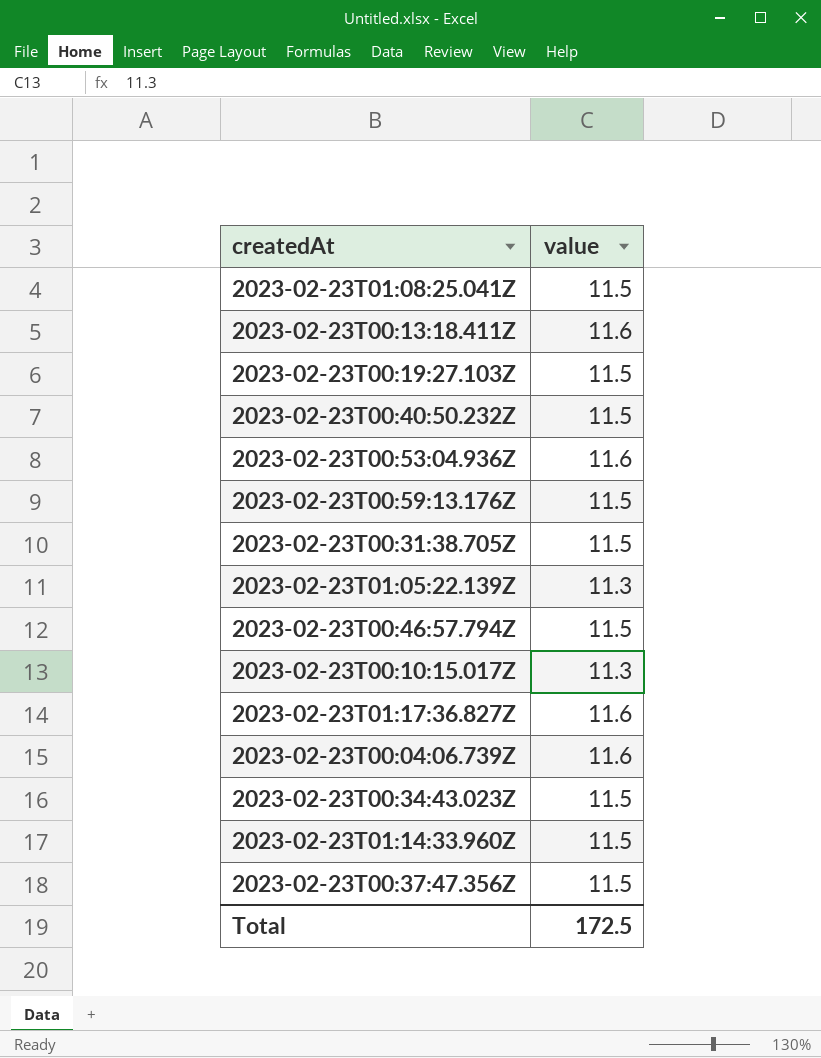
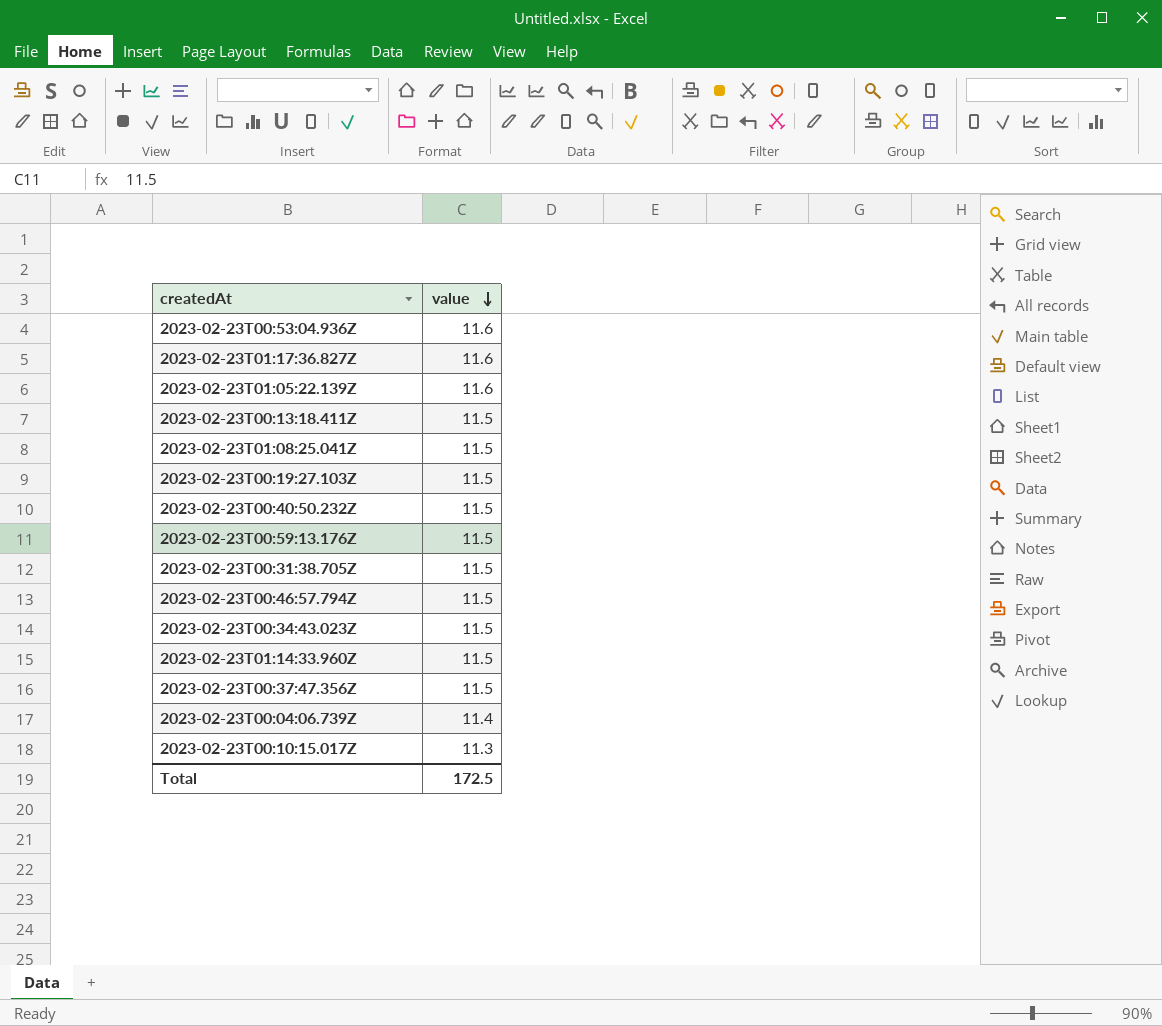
row order: none -> value descending
2023-02-23T01:05:22.139Z | value: 11.3 -> 11.6
2023-02-23T00:13:18.411Z | value: 11.6 -> 11.5
2023-02-23T00:04:06.739Z | value: 11.6 -> 11.4

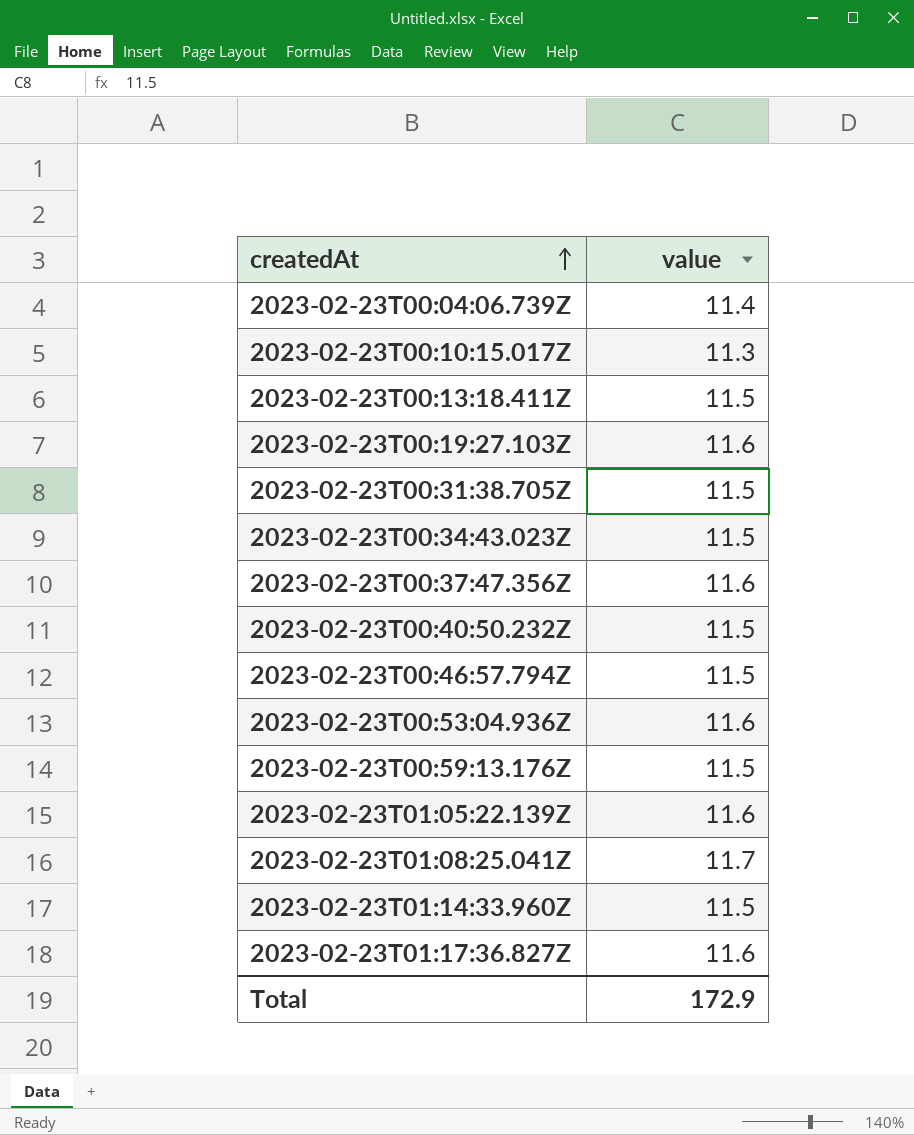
row order: value descending -> createdAt ascending
2023-02-23T00:19:27.103Z | value: 11.5 -> 11.6
2023-02-23T00:37:47.356Z | value: 11.5 -> 11.6
2023-02-23T01:08:25.041Z | value: 11.5 -> 11.7
Total | value: 172.5 -> 172.9

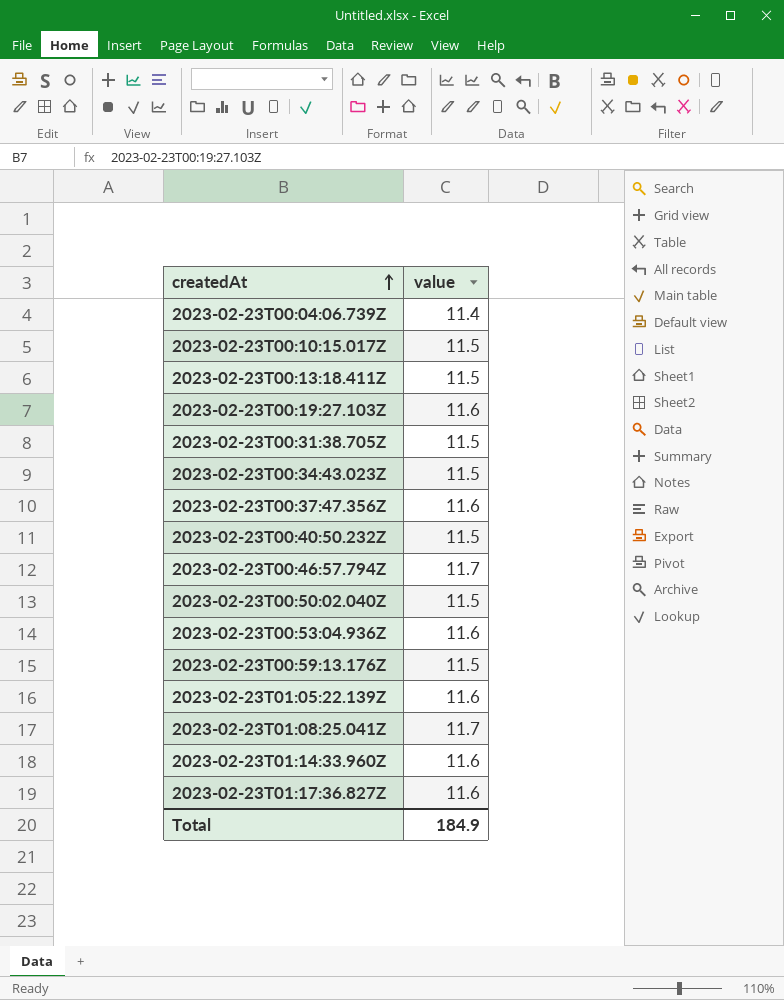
2023-02-23T00:10:15.017Z | value: 11.3 -> 11.5
2023-02-23T00:46:57.794Z | value: 11.5 -> 11.7
row 2023-02-23T00:50:02.040Z: none -> 11.5
2023-02-23T01:14:33.960Z | value: 11.5 -> 11.6
Total | value: 172.9 -> 184.9

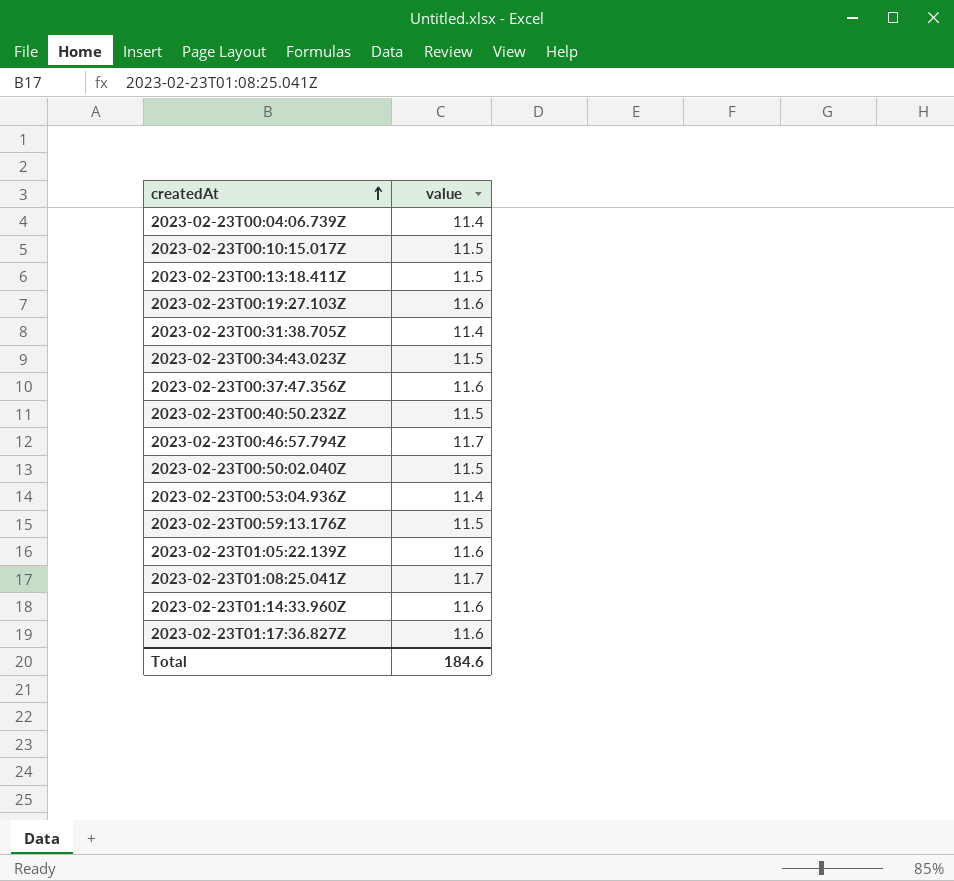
2023-02-23T00:31:38.705Z | value: 11.5 -> 11.4
2023-02-23T00:53:04.936Z | value: 11.6 -> 11.4
Total | value: 184.9 -> 184.6

